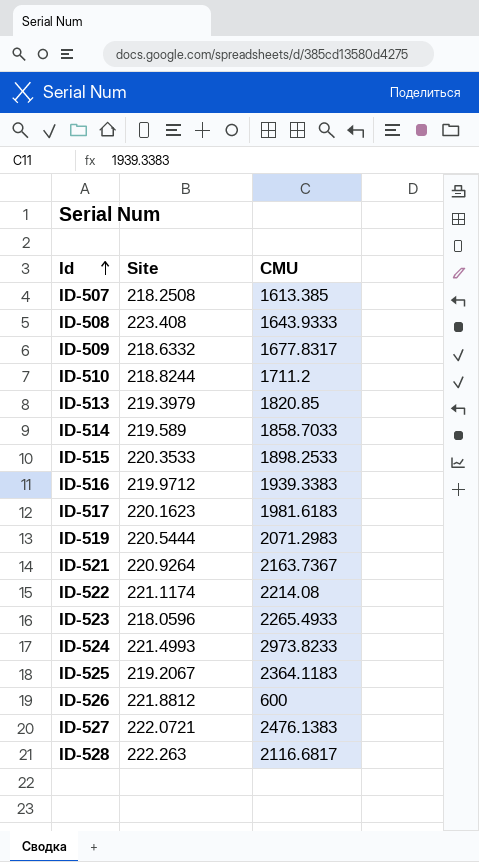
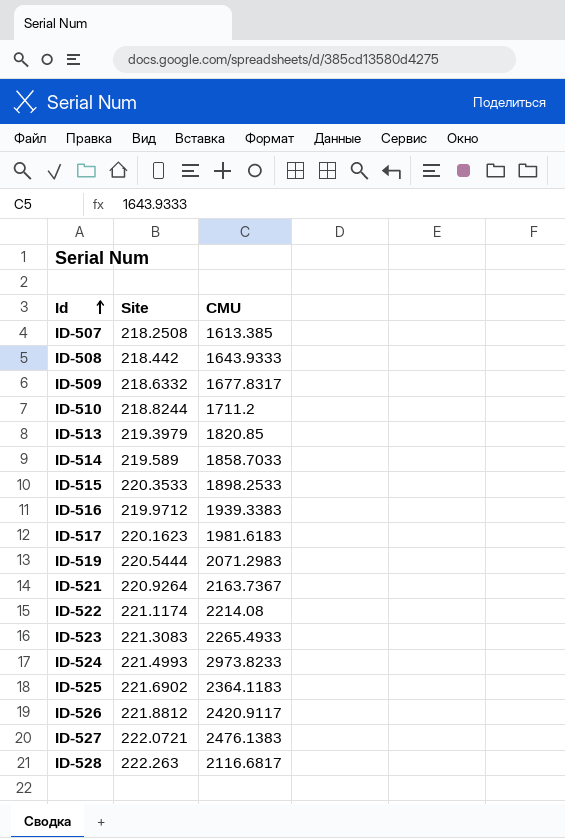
ID-508 | Site: 223.408 -> 218.442
ID-523 | Site: 218.0596 -> 221.3083
ID-525 | Site: 219.2067 -> 221.6902
ID-526 | CMU: 600 -> 2420.9117

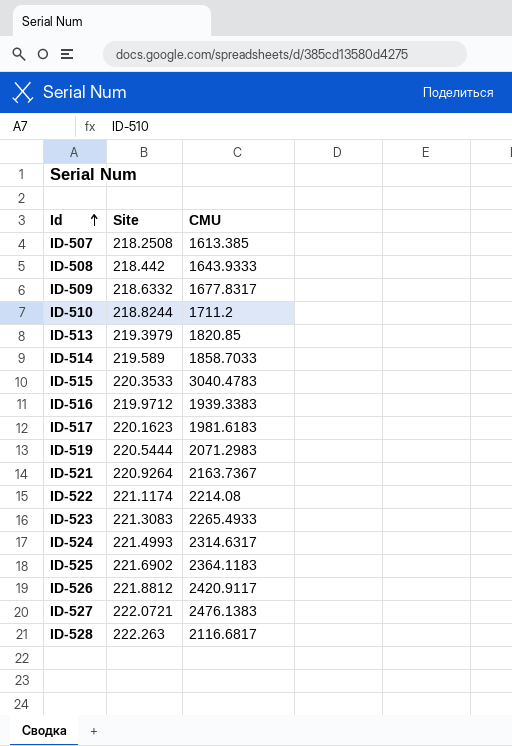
ID-515 | CMU: 1898.2533 -> 3040.4783
ID-524 | CMU: 2973.8233 -> 2314.6317

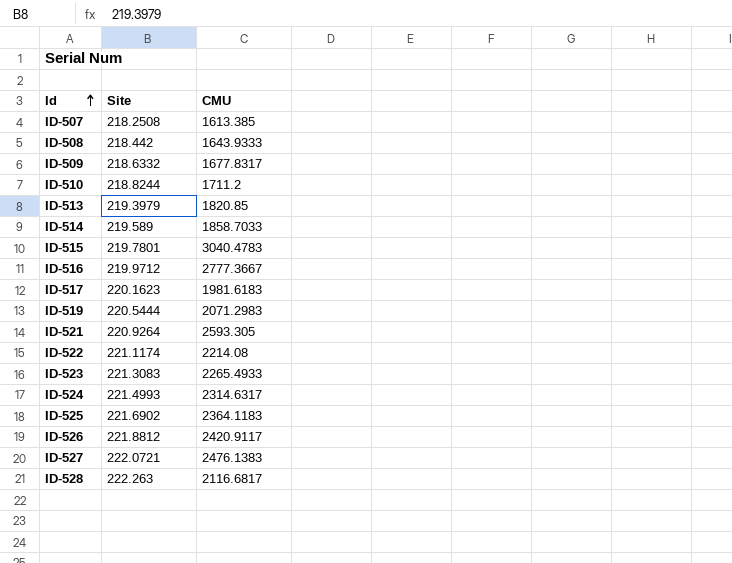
ID-515 | Site: 220.3533 -> 219.7801
ID-516 | CMU: 1939.3383 -> 2777.3667
ID-521 | CMU: 2163.7367 -> 2593.305

